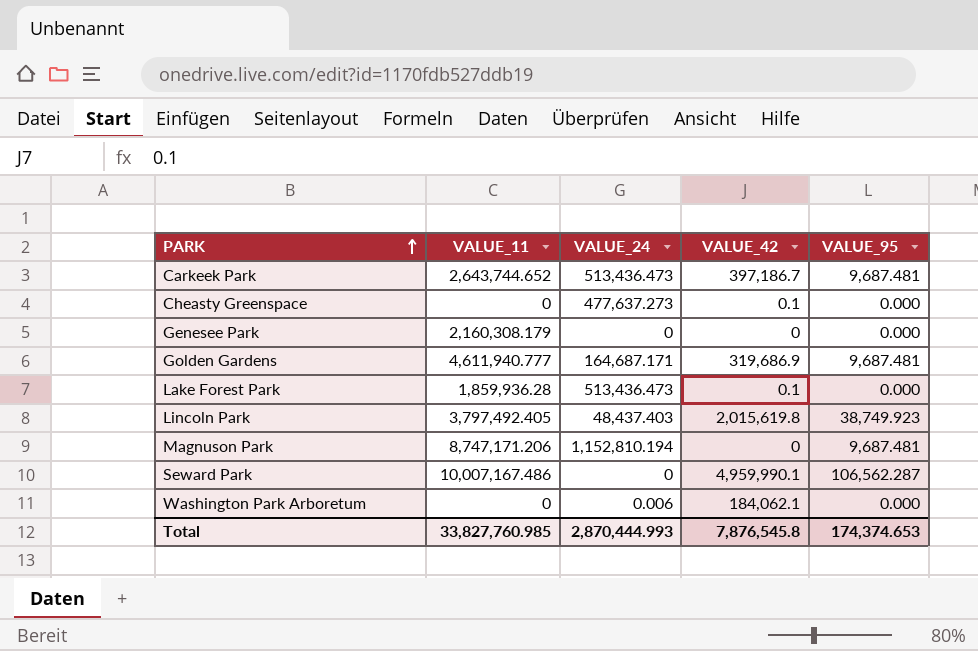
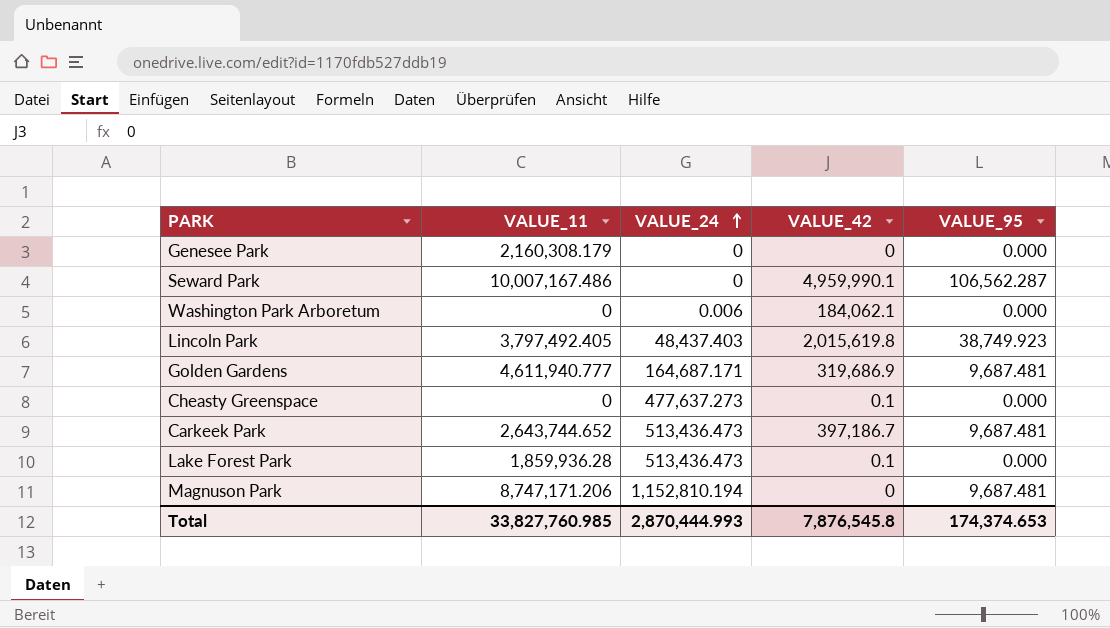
row order: PARK ascending -> VALUE_24 ascending

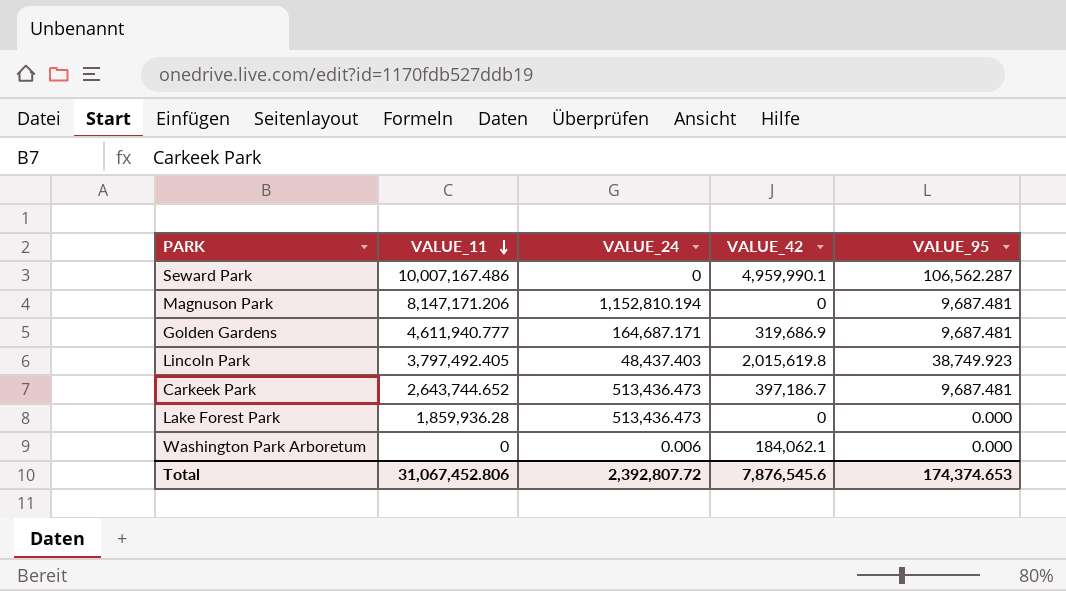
row order: VALUE_24 ascending -> VALUE_11 descending
row Genesee Park: 2,160,308.179 | 0 | 0 | 0.000 -> none
row Cheasty Greenspace: 0 | 477,637.273 | 0.1 | 0.000 -> none
Magnuson Park | VALUE_11: 8,747,171.206 -> 8,147,171.206
Lake Forest Park | VALUE_42: 0.1 -> 0
Total | VALUE_11: 33,827,760.985 -> 31,067,452.806
Total | VALUE_24: 2,870,444.993 -> 2,392,807.72
Total | VALUE_42: 7,876,545.8 -> 7,876,545.6

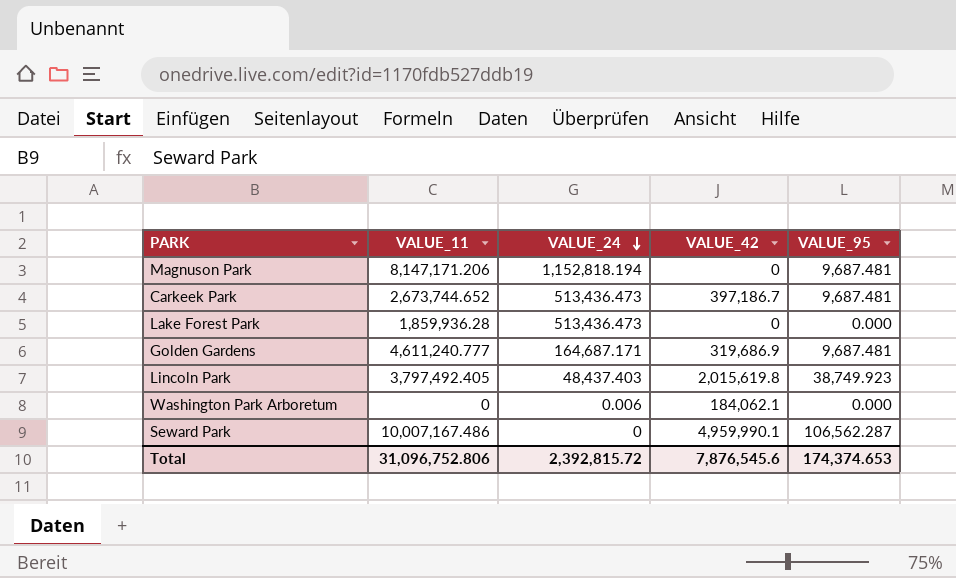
row order: VALUE_11 descending -> VALUE_24 descending
Magnuson Park | VALUE_24: 1,152,810.194 -> 1,152,818.194
Carkeek Park | VALUE_11: 2,643,744.652 -> 2,673,744.652
Golden Gardens | VALUE_11: 4,611,940.777 -> 4,611,240.777
Total | VALUE_11: 31,067,452.806 -> 31,096,752.806
Total | VALUE_24: 2,392,807.72 -> 2,392,815.72

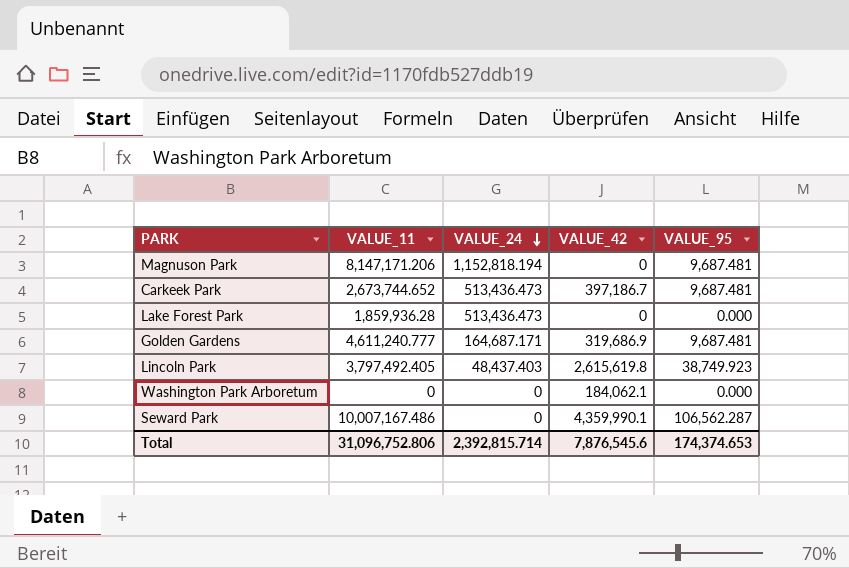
Lincoln Park | VALUE_42: 2,015,619.8 -> 2,615,619.8
Washington Park Arboretum | VALUE_24: 0.006 -> 0
Seward Park | VALUE_42: 4,959,990.1 -> 4,359,990.1
Total | VALUE_24: 2,392,815.72 -> 2,392,815.714

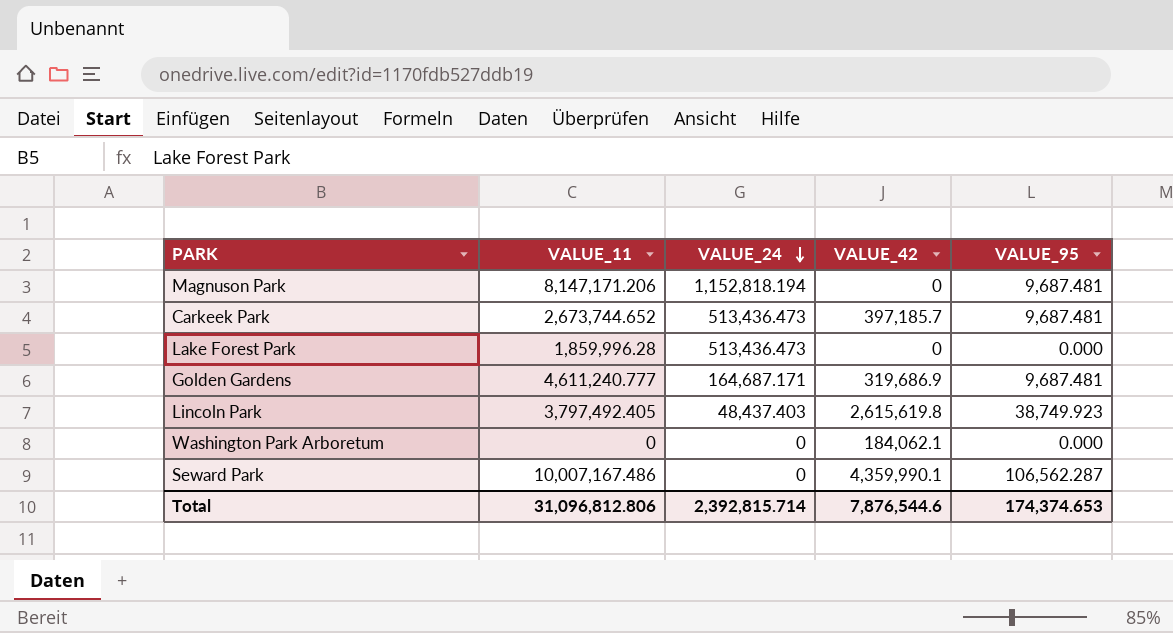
Carkeek Park | VALUE_42: 397,186.7 -> 397,185.7
Lake Forest Park | VALUE_11: 1,859,936.28 -> 1,859,996.28
Total | VALUE_11: 31,096,752.806 -> 31,096,812.806
Total | VALUE_42: 7,876,545.6 -> 7,876,544.6

